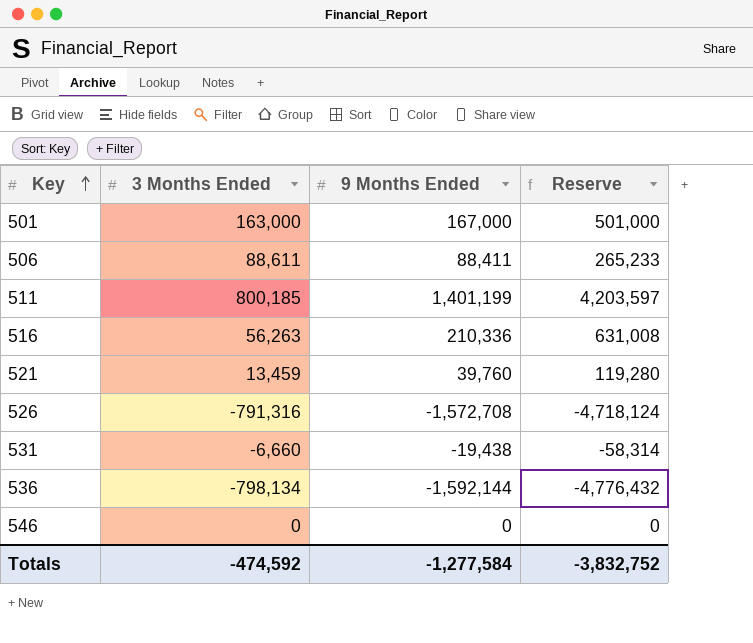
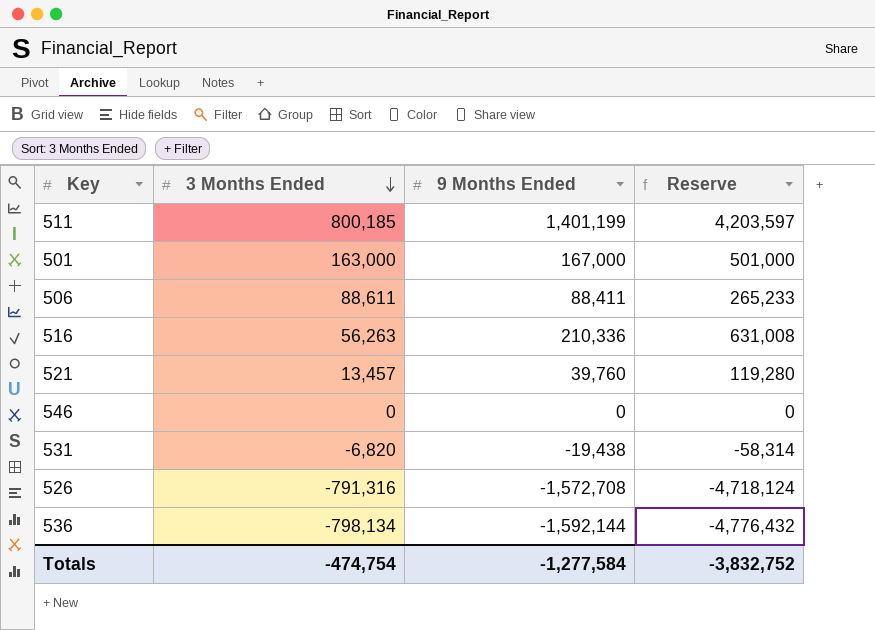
row order: Key ascending -> 3 Months Ended descending
521 | 3 Months Ended: 13,459 -> 13,457
531 | 3 Months Ended: -6,660 -> -6,820
Totals | 3 Months Ended: -474,592 -> -474,754

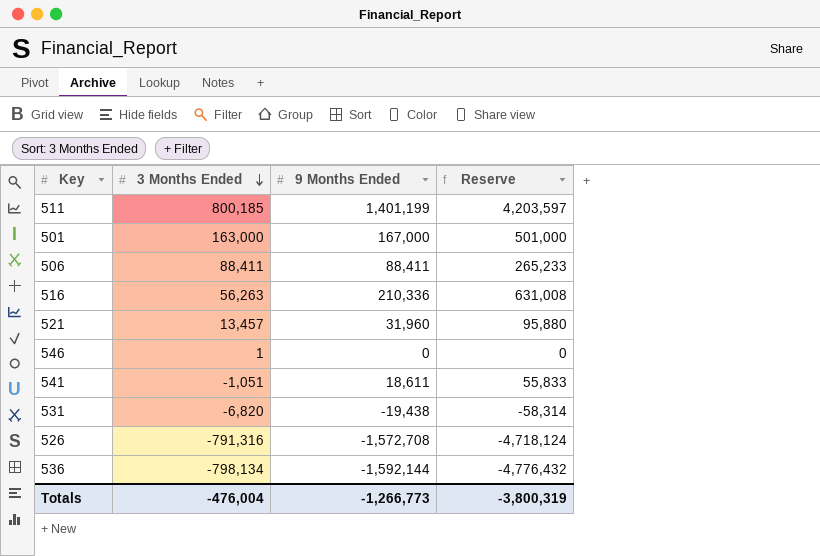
506 | 3 Months Ended: 88,611 -> 88,411
521 | 9 Months Ended: 39,760 -> 31,960
521 | Reserve: 119,280 -> 95,880
546 | 3 Months Ended: 0 -> 1
row 541: none -> -1,051 | 18,611 | 55,833
Totals | 3 Months Ended: -474,754 -> -476,004
Totals | 9 Months Ended: -1,277,584 -> -1,266,773
Totals | Reserve: -3,832,752 -> -3,800,319

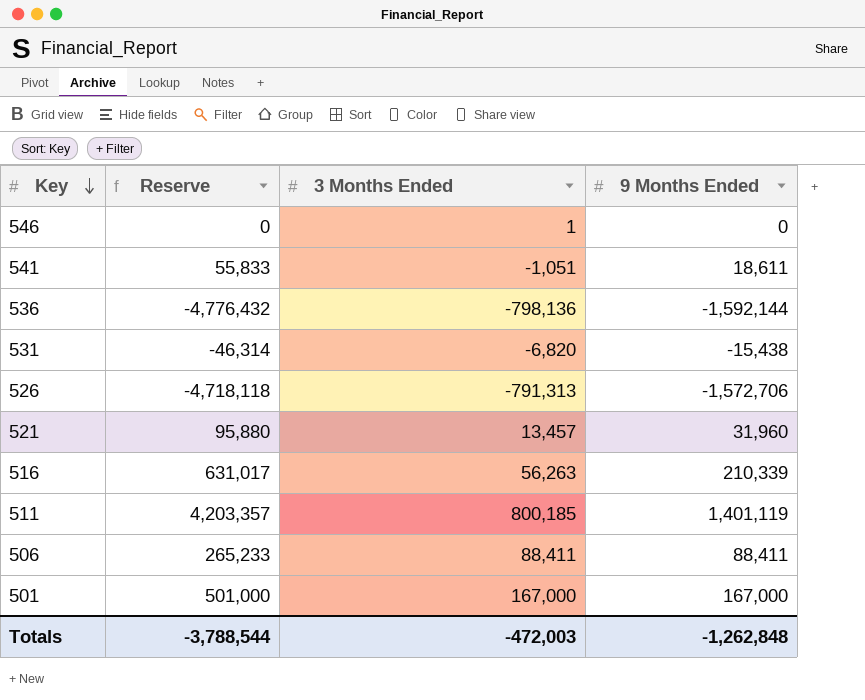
row order: 3 Months Ended descending -> Key descending
column Reserve | position: 4 -> 2
536 | 3 Months Ended: -798,134 -> -798,136
531 | Reserve: -58,314 -> -46,314
531 | 9 Months Ended: -19,438 -> -15,438
526 | Reserve: -4,718,124 -> -4,718,118
526 | 3 Months Ended: -791,316 -> -791,313
526 | 9 Months Ended: -1,572,708 -> -1,572,706
516 | Reserve: 631,008 -> 631,017
516 | 9 Months Ended: 210,336 -> 210,339
511 | Reserve: 4,203,597 -> 4,203,357
511 | 9 Months Ended: 1,401,199 -> 1,401,119
501 | 3 Months Ended: 163,000 -> 167,000
Totals | Reserve: -3,800,319 -> -3,788,544
Totals | 3 Months Ended: -476,004 -> -472,003
Totals | 9 Months Ended: -1,266,773 -> -1,262,848

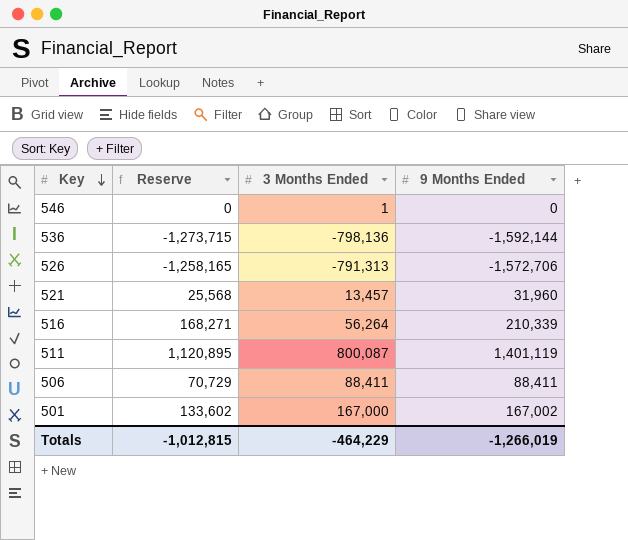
column Reserve | formula: [9 Months Ended] * 3 -> [9 Months Ended] * 0.8
row 541: 55,833 | -1,051 | 18,611 -> none
row 531: -46,314 | -6,820 | -15,438 -> none
516 | 3 Months Ended: 56,263 -> 56,264
511 | 3 Months Ended: 800,185 -> 800,087
501 | 9 Months Ended: 167,000 -> 167,002
Totals | Reserve: -3,788,544 -> -1,012,815
Totals | 3 Months Ended: -472,003 -> -464,229
Totals | 9 Months Ended: -1,262,848 -> -1,266,019

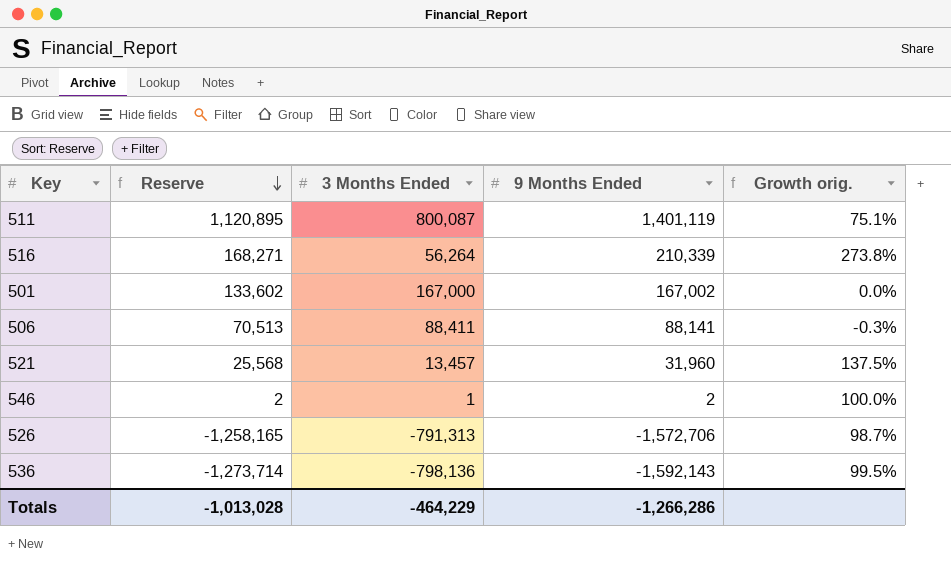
row order: Key descending -> Reserve descending
column Growth orig. | formula: none -> ([9 Months Ended] - [3 Months Ended]) / [3 Months Ended]
506 | Reserve: 70,729 -> 70,513
506 | 9 Months Ended: 88,411 -> 88,141
546 | Reserve: 0 -> 2
546 | 9 Months Ended: 0 -> 2
536 | Reserve: -1,273,715 -> -1,273,714
536 | 9 Months Ended: -1,592,144 -> -1,592,143
Totals | Reserve: -1,012,815 -> -1,013,028
Totals | 9 Months Ended: -1,266,019 -> -1,266,286

